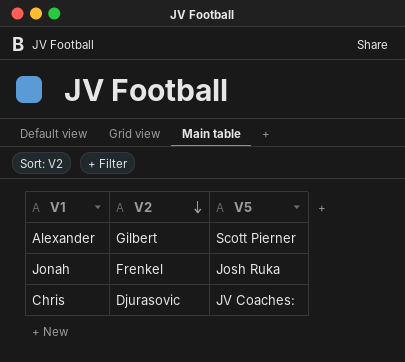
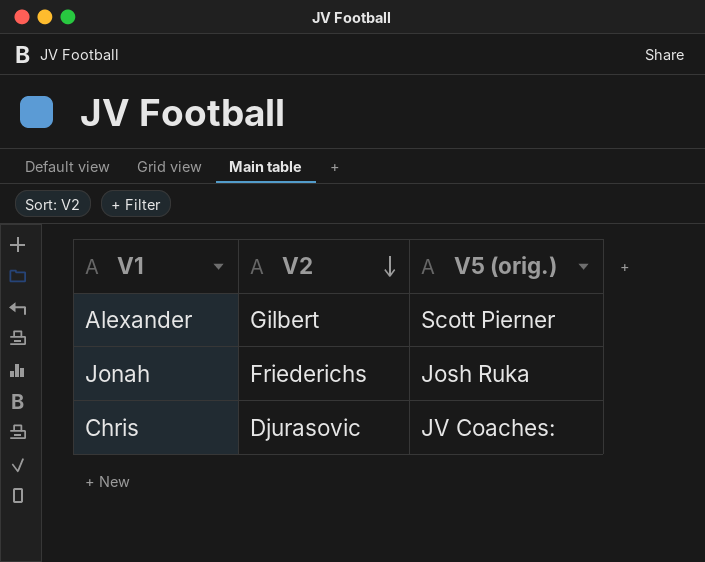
column name: V5 -> V5 (orig.)
Jonah | V2: Frenkel -> Friederichs

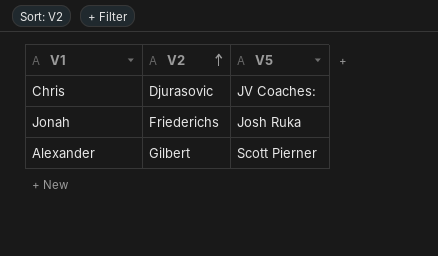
row order: V2 descending -> V2 ascending
column name: V5 (orig.) -> V5

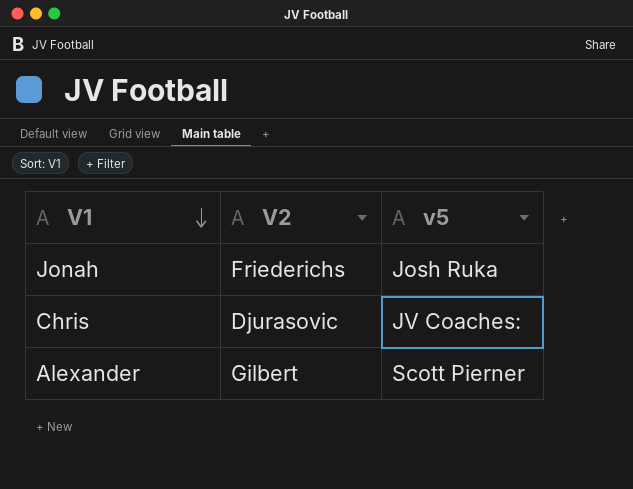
row order: V2 ascending -> V1 descending
column name: V5 -> v5

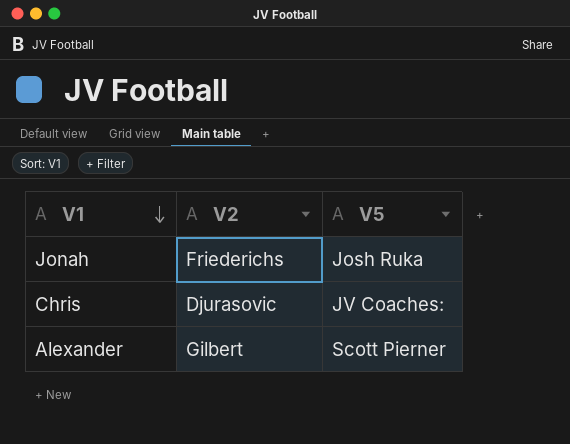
column name: v5 -> V5

